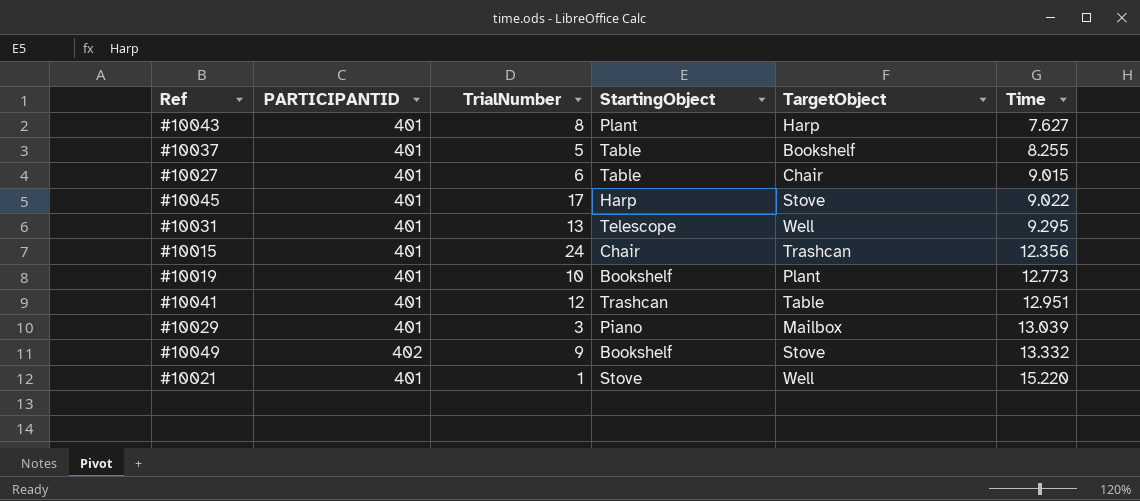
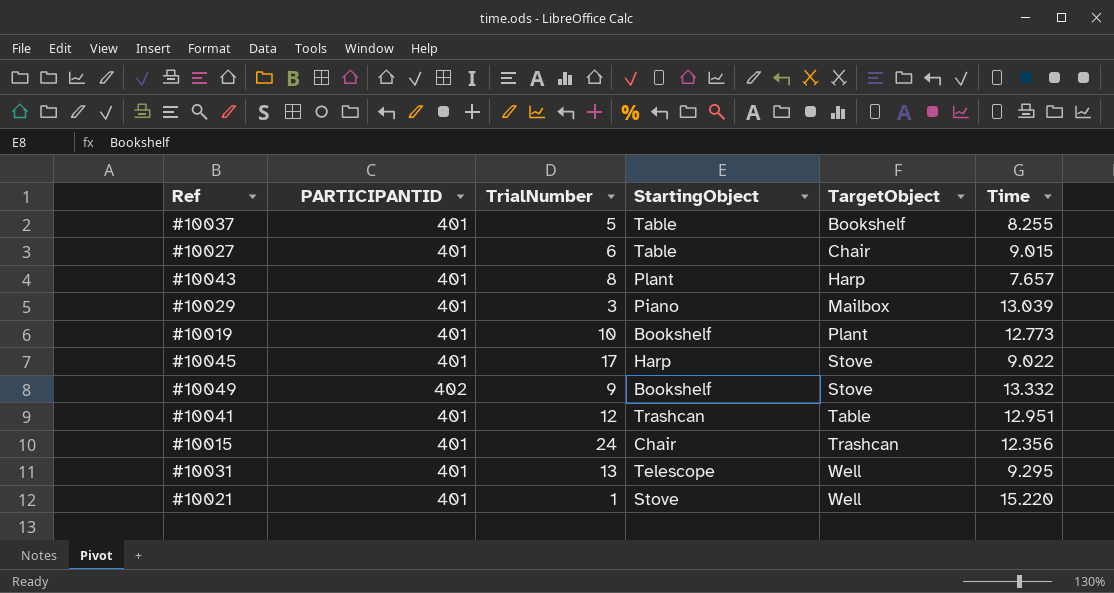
row order: Time ascending -> TargetObject ascending
#10043 | Time: 7.627 -> 7.657

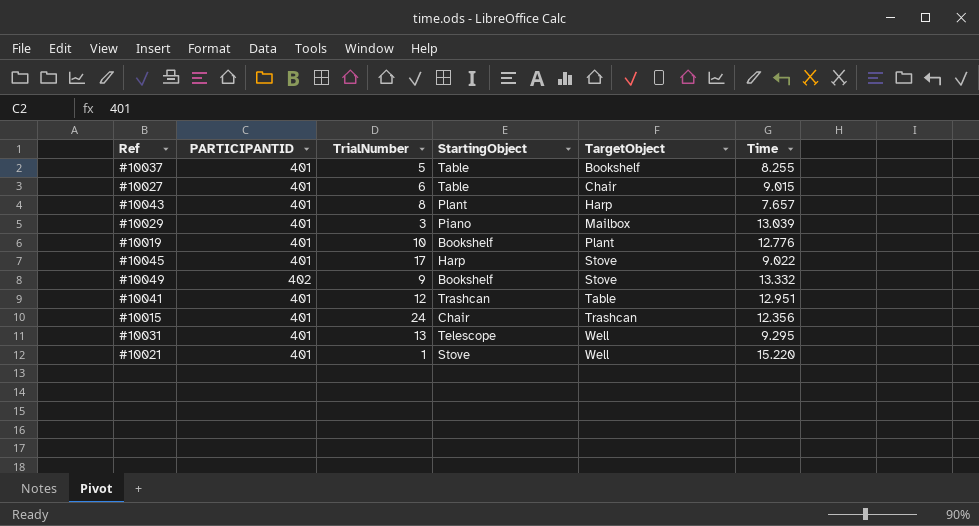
#10019 | Time: 12.773 -> 12.776

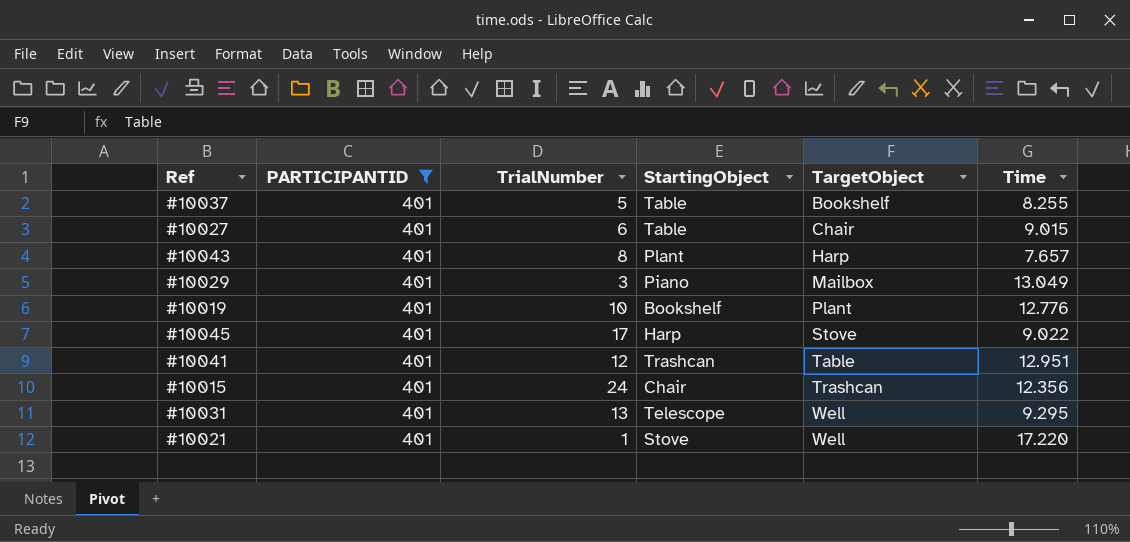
filter: none -> PARTICIPANTID = 401
#10029 | Time: 13.039 -> 13.049
#10021 | Time: 15.220 -> 17.220

